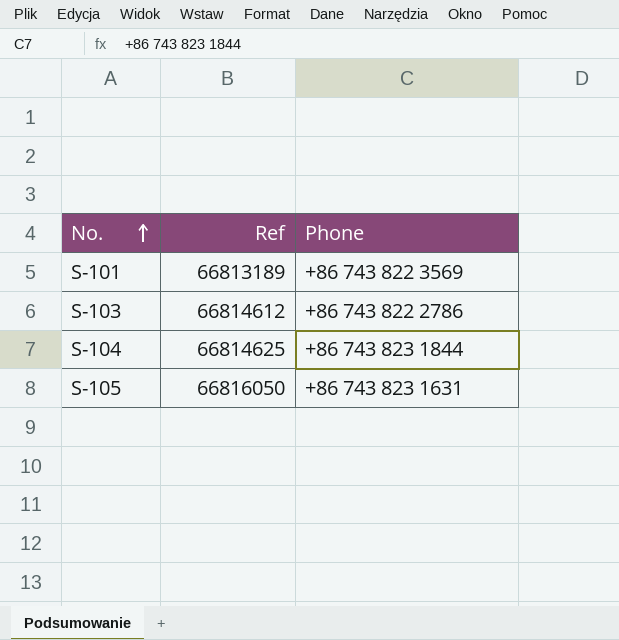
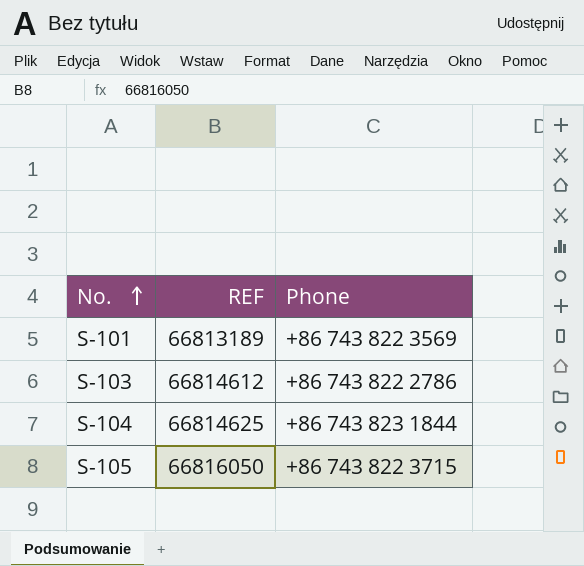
column name: Ref -> REF
S-105 | Phone: +86 743 823 1631 -> +86 743 822 3715

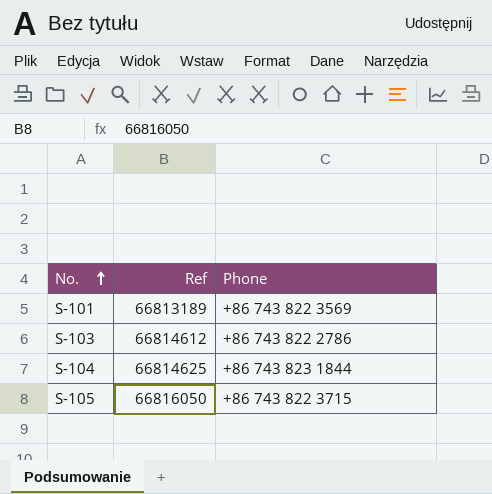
column name: REF -> Ref

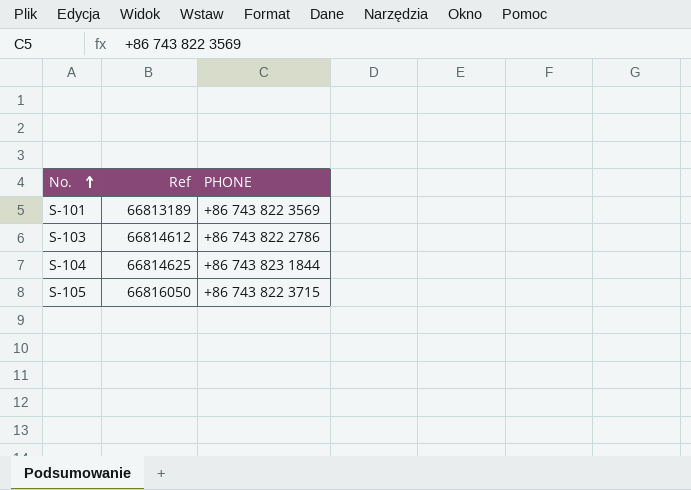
column name: Phone -> PHONE

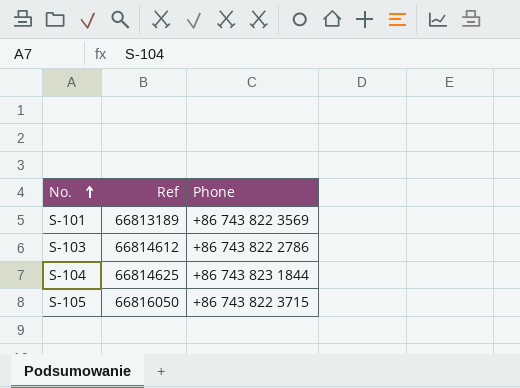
column name: PHONE -> Phone

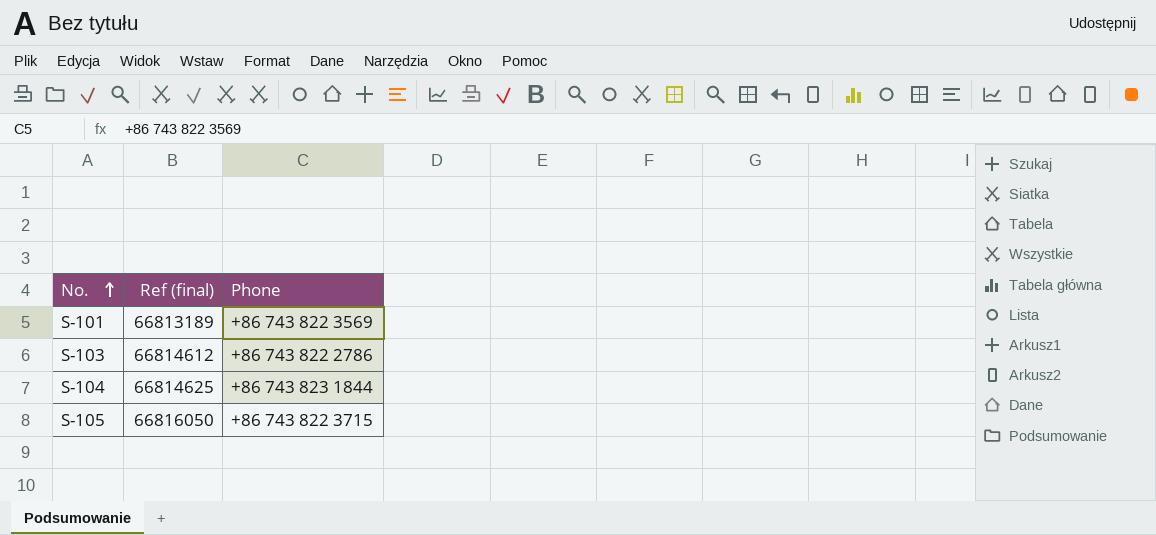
column name: Ref -> Ref (final)

